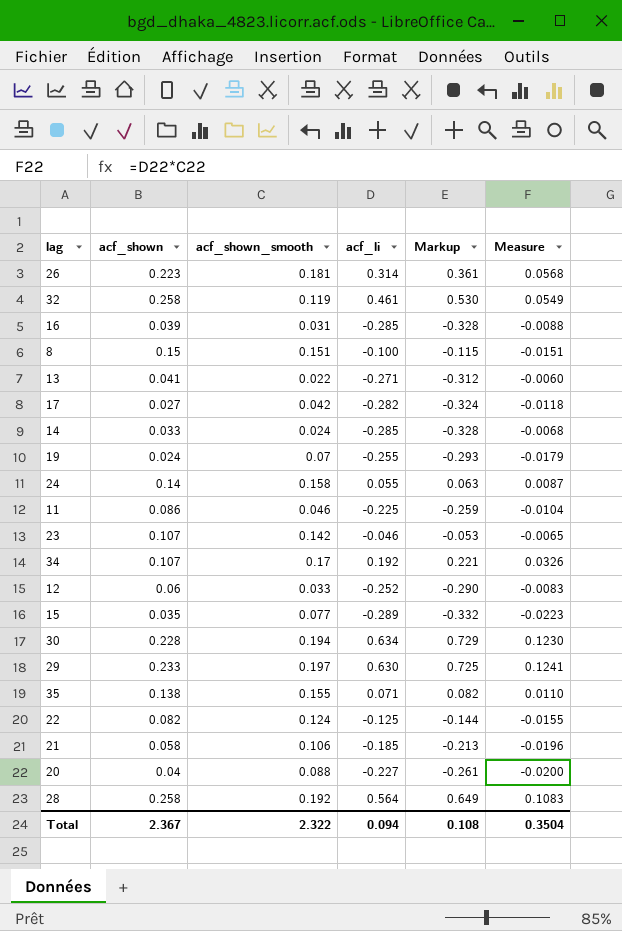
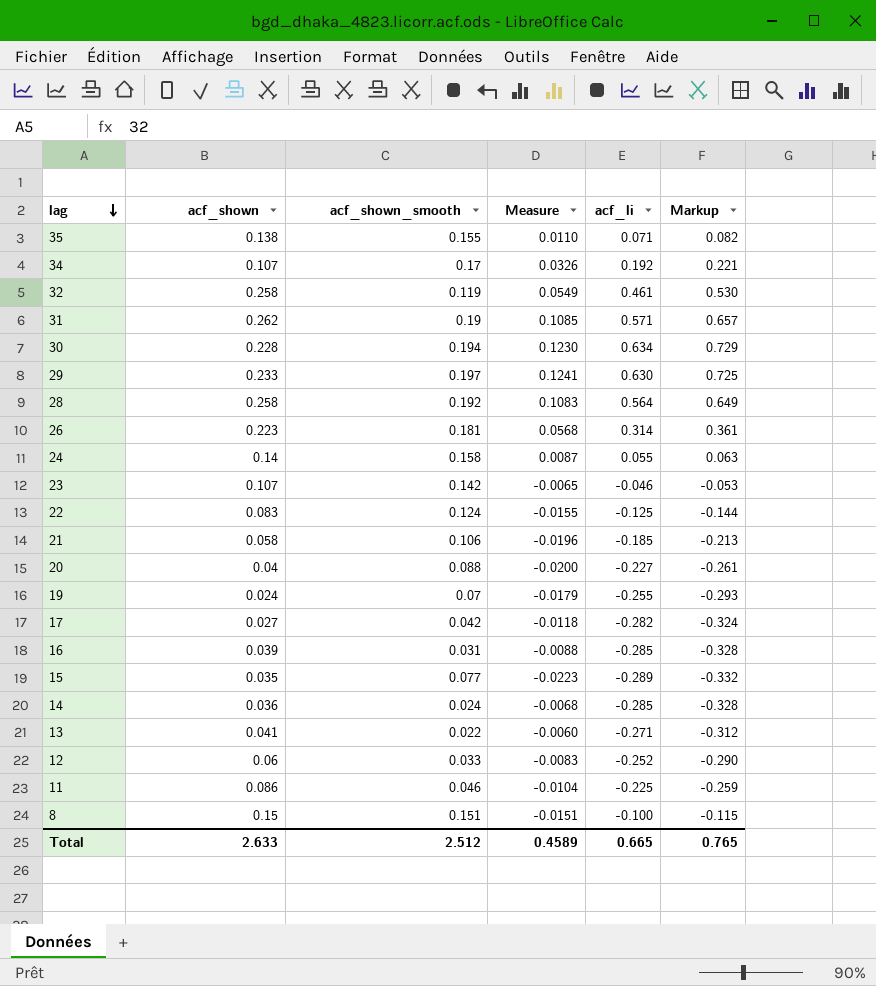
row order: none -> lag descending
column Measure | position: 6 -> 4
row 31: none -> 0.262 | 0.19 | 0.1085 | 0.571 | 0.657
22 | acf_shown: 0.082 -> 0.083
14 | acf_shown: 0.033 -> 0.036
Total | acf_shown: 2.367 -> 2.633
Total | acf_shown_smooth: 2.322 -> 2.512
Total | Measure: 0.3504 -> 0.4589
Total | acf_li: 0.094 -> 0.665
Total | Markup: 0.108 -> 0.765

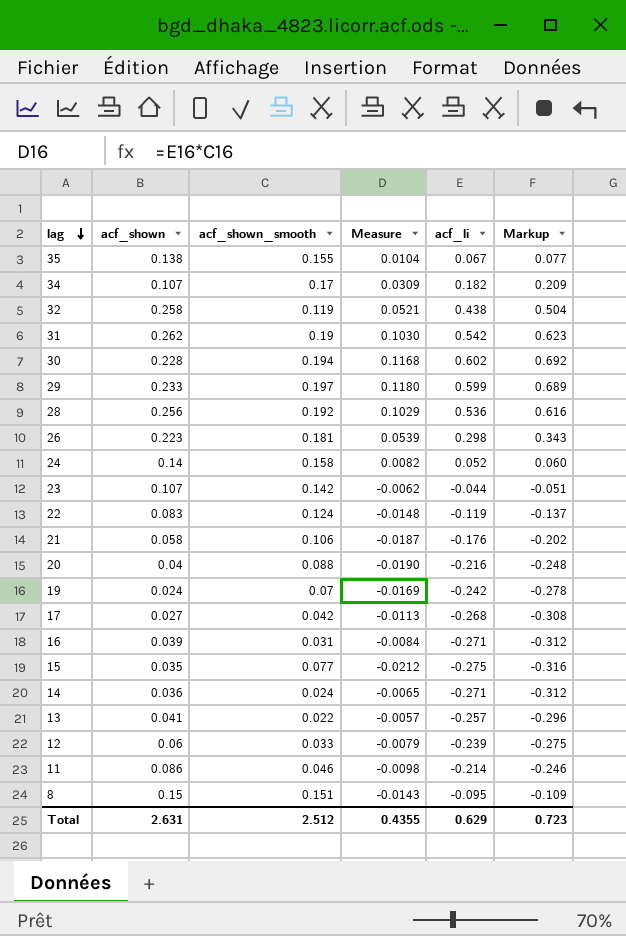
35 | Measure: 0.0110 -> 0.0104
35 | acf_li: 0.071 -> 0.067
35 | Markup: 0.082 -> 0.077
34 | Measure: 0.0326 -> 0.0309
34 | acf_li: 0.192 -> 0.182
34 | Markup: 0.221 -> 0.209
32 | Measure: 0.0549 -> 0.0521
32 | acf_li: 0.461 -> 0.438
32 | Markup: 0.530 -> 0.504
31 | Measure: 0.1085 -> 0.1030
31 | acf_li: 0.571 -> 0.542
31 | Markup: 0.657 -> 0.623
30 | Measure: 0.1230 -> 0.1168
30 | acf_li: 0.634 -> 0.602
30 | Markup: 0.729 -> 0.692
29 | Measure: 0.1241 -> 0.1180
29 | acf_li: 0.630 -> 0.599
29 | Markup: 0.725 -> 0.689
28 | acf_shown: 0.258 -> 0.256
28 | Measure: 0.1083 -> 0.1029
28 | acf_li: 0.564 -> 0.536
28 | Markup: 0.649 -> 0.616
26 | Measure: 0.0568 -> 0.0539
26 | acf_li: 0.314 -> 0.298
26 | Markup: 0.361 -> 0.343
24 | Measure: 0.0087 -> 0.0082
24 | acf_li: 0.055 -> 0.052
24 | Markup: 0.063 -> 0.060
23 | Measure: -0.0065 -> -0.0062
23 | acf_li: -0.046 -> -0.044
23 | Markup: -0.053 -> -0.051
22 | Measure: -0.0155 -> -0.0148
22 | acf_li: -0.125 -> -0.119
22 | Markup: -0.144 -> -0.137
21 | Measure: -0.0196 -> -0.0187
21 | acf_li: -0.185 -> -0.176
21 | Markup: -0.213 -> -0.202
20 | Measure: -0.0200 -> -0.0190
20 | acf_li: -0.227 -> -0.216
20 | Markup: -0.261 -> -0.248
19 | Measure: -0.0179 -> -0.0169
19 | acf_li: -0.255 -> -0.242
19 | Markup: -0.293 -> -0.278
17 | Measure: -0.0118 -> -0.0113
17 | acf_li: -0.282 -> -0.268
17 | Markup: -0.324 -> -0.308
16 | Measure: -0.0088 -> -0.0084
16 | acf_li: -0.285 -> -0.271
16 | Markup: -0.328 -> -0.312
15 | Measure: -0.0223 -> -0.0212
15 | acf_li: -0.289 -> -0.275
15 | Markup: -0.332 -> -0.316
14 | Measure: -0.0068 -> -0.0065
14 | acf_li: -0.285 -> -0.271
14 | Markup: -0.328 -> -0.312
13 | Measure: -0.0060 -> -0.0057
13 | acf_li: -0.271 -> -0.257
13 | Markup: -0.312 -> -0.296
12 | Measure: -0.0083 -> -0.0079
12 | acf_li: -0.252 -> -0.239
12 | Markup: -0.290 -> -0.275
11 | Measure: -0.0104 -> -0.0098
11 | acf_li: -0.225 -> -0.214
11 | Markup: -0.259 -> -0.246
8 | Measure: -0.0151 -> -0.0143
8 | acf_li: -0.100 -> -0.095
8 | Markup: -0.115 -> -0.109
Total | acf_shown: 2.633 -> 2.631
Total | Measure: 0.4589 -> 0.4355
Total | acf_li: 0.665 -> 0.629
Total | Markup: 0.765 -> 0.723

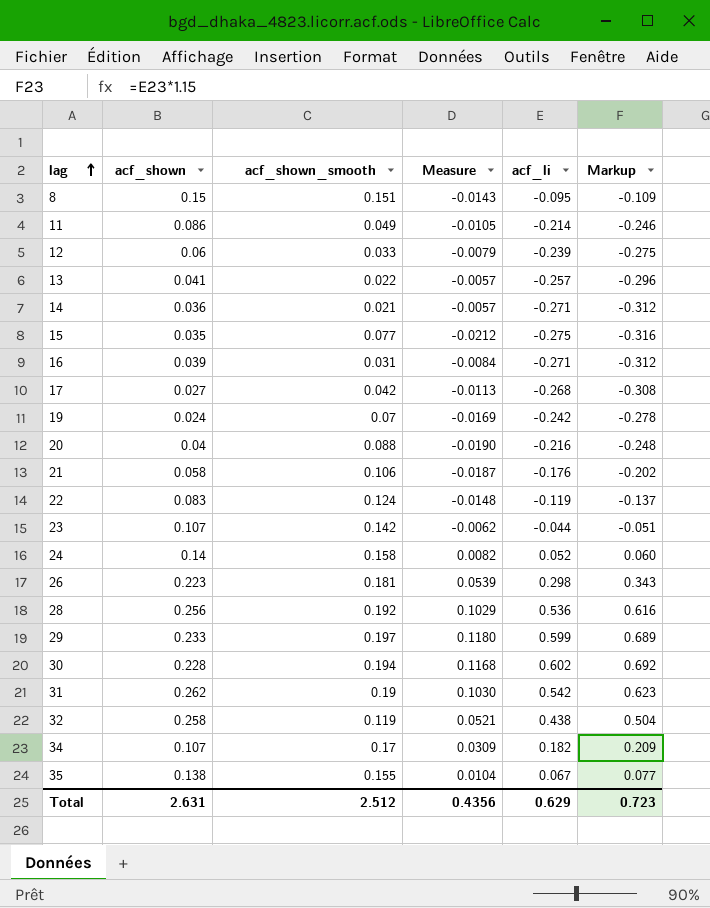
row order: lag descending -> lag ascending
11 | acf_shown_smooth: 0.046 -> 0.049
11 | Measure: -0.0098 -> -0.0105
14 | acf_shown_smooth: 0.024 -> 0.021
14 | Measure: -0.0065 -> -0.0057
Total | Measure: 0.4355 -> 0.4356

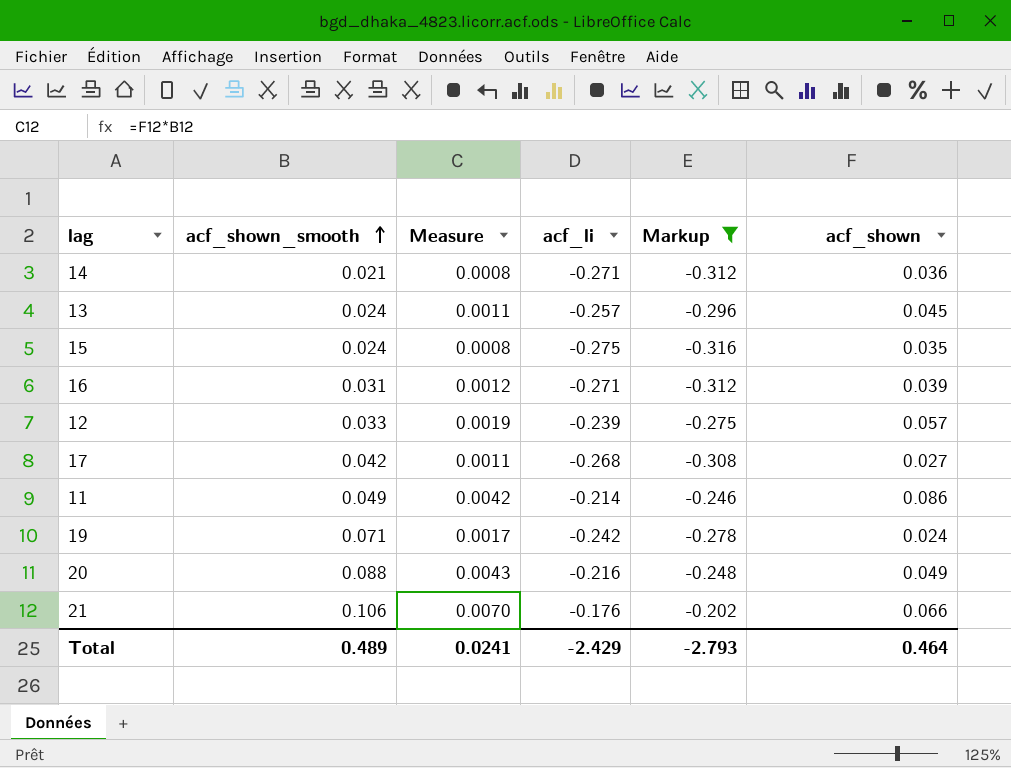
filter: none -> Markup <= -0.202
row order: lag ascending -> acf_shown_smooth ascending
column Measure | formula: [acf_shown_smooth] * [acf_li] -> [acf_shown_smooth] * [acf_shown]
column acf_shown | position: 2 -> 6
13 | acf_shown_smooth: 0.022 -> 0.024
13 | acf_shown: 0.041 -> 0.045
15 | acf_shown_smooth: 0.077 -> 0.024
12 | acf_shown: 0.06 -> 0.057
19 | acf_shown_smooth: 0.07 -> 0.071
20 | acf_shown: 0.04 -> 0.049
21 | acf_shown: 0.058 -> 0.066
Total | acf_shown_smooth: 2.512 -> 0.489
Total | Measure: 0.4356 -> 0.0241
Total | acf_li: 0.629 -> -2.429
Total | Markup: 0.723 -> -2.793
Total | acf_shown: 2.631 -> 0.464

